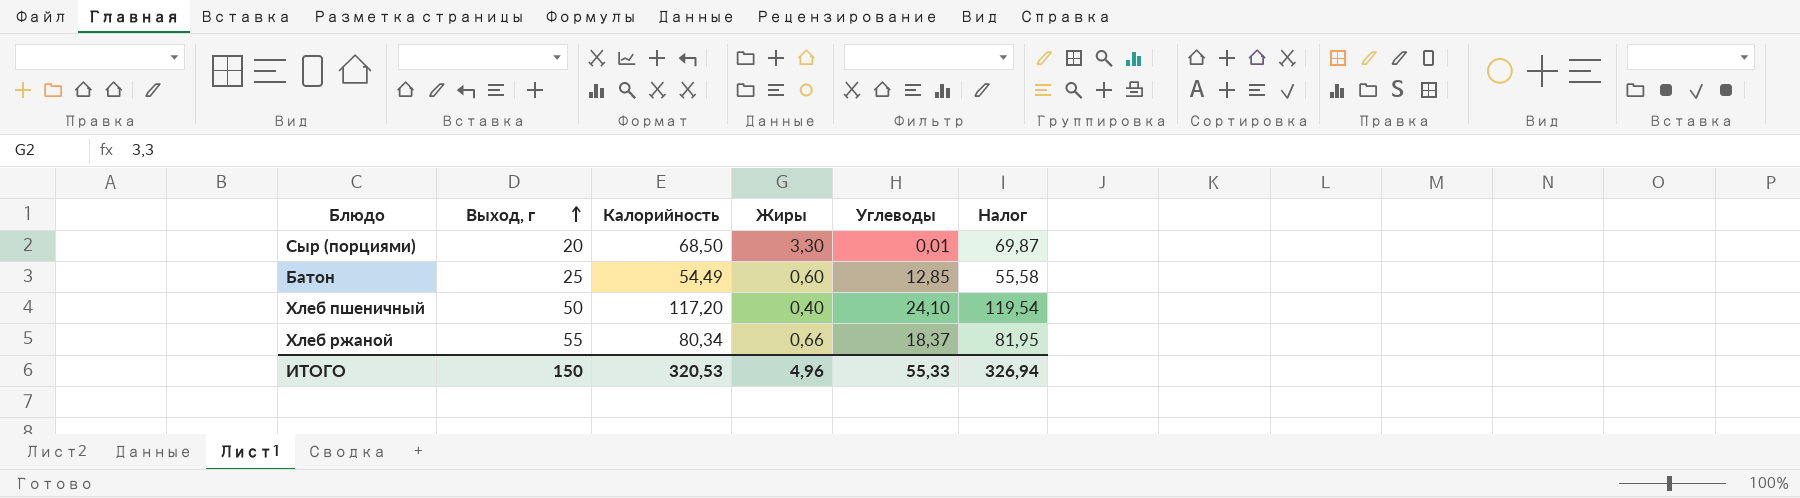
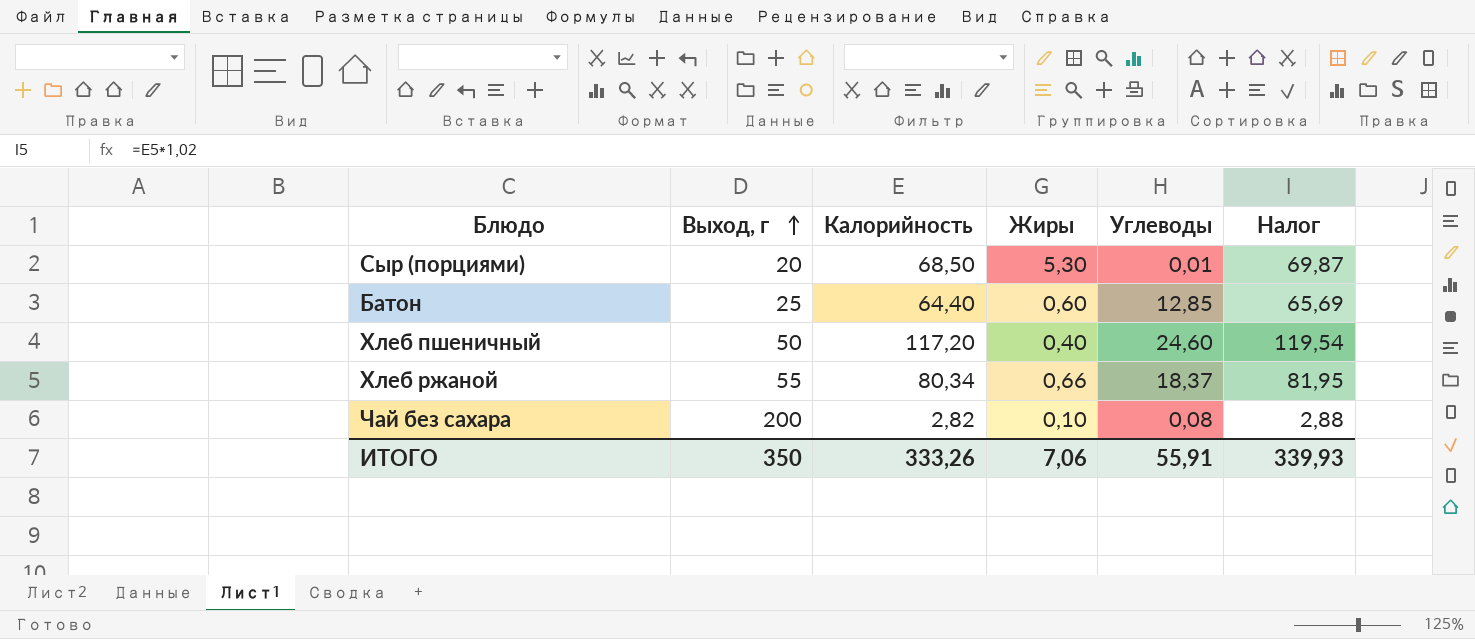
Сыр (порциями) | Жиры: 3,30 -> 5,30
Батон | Калорийность: 54,49 -> 64,40
Батон | Налог: 55,58 -> 65,69
Хлеб пшеничный | Углеводы: 24,10 -> 24,60
row Чай без сахара: none -> 200 | 2,82 | 0,10 | 0,08 | 2,88
ИТОГО | Выход, г: 150 -> 350
ИТОГО | Калорийность: 320,53 -> 333,26
ИТОГО | Жиры: 4,96 -> 7,06
ИТОГО | Углеводы: 55,33 -> 55,91
ИТОГО | Налог: 326,94 -> 339,93

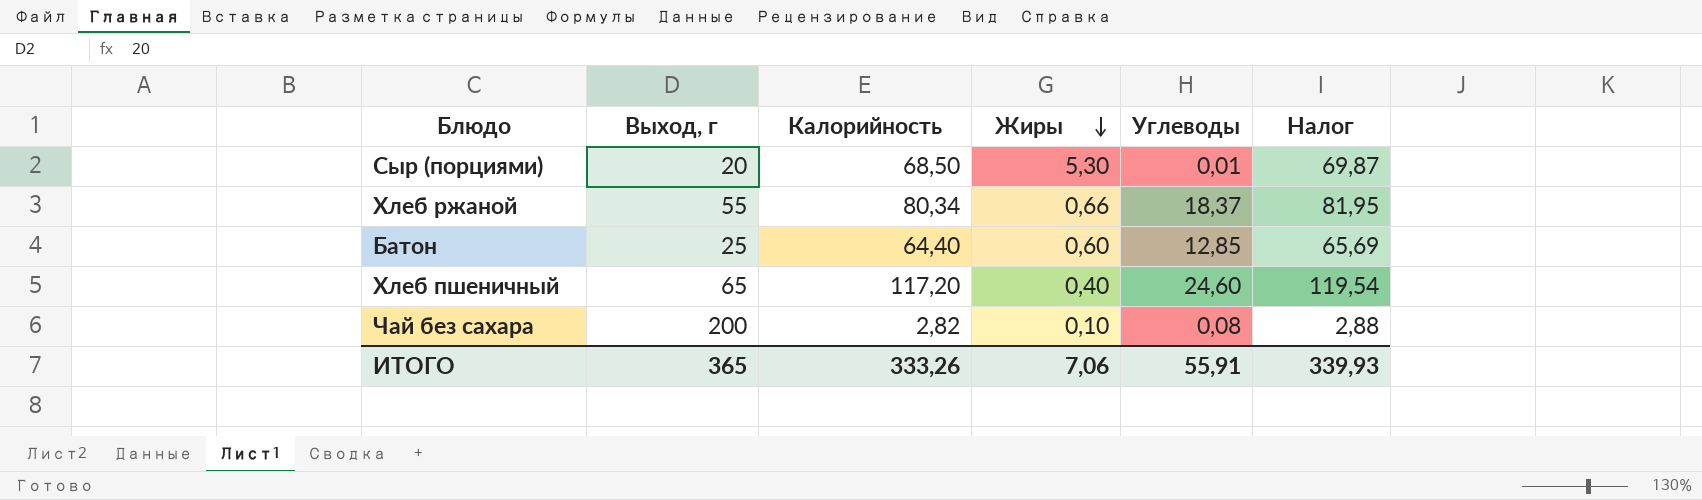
row order: Выход, г ascending -> Жиры descending
Хлеб пшеничный | Выход, г: 50 -> 65
ИТОГО | Выход, г: 350 -> 365

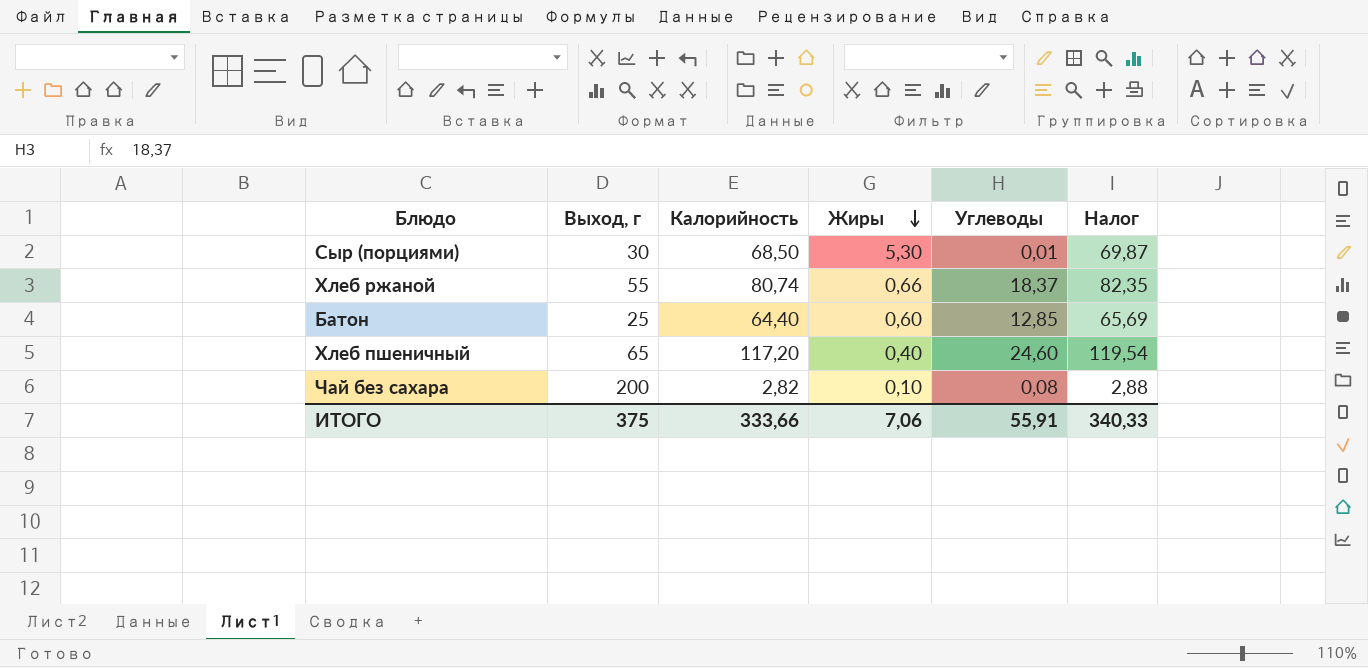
Сыр (порциями) | Выход, г: 20 -> 30
Хлеб ржаной | Калорийность: 80,34 -> 80,74
Хлеб ржаной | Налог: 81,95 -> 82,35
ИТОГО | Выход, г: 365 -> 375
ИТОГО | Калорийность: 333,26 -> 333,66
ИТОГО | Налог: 339,93 -> 340,33

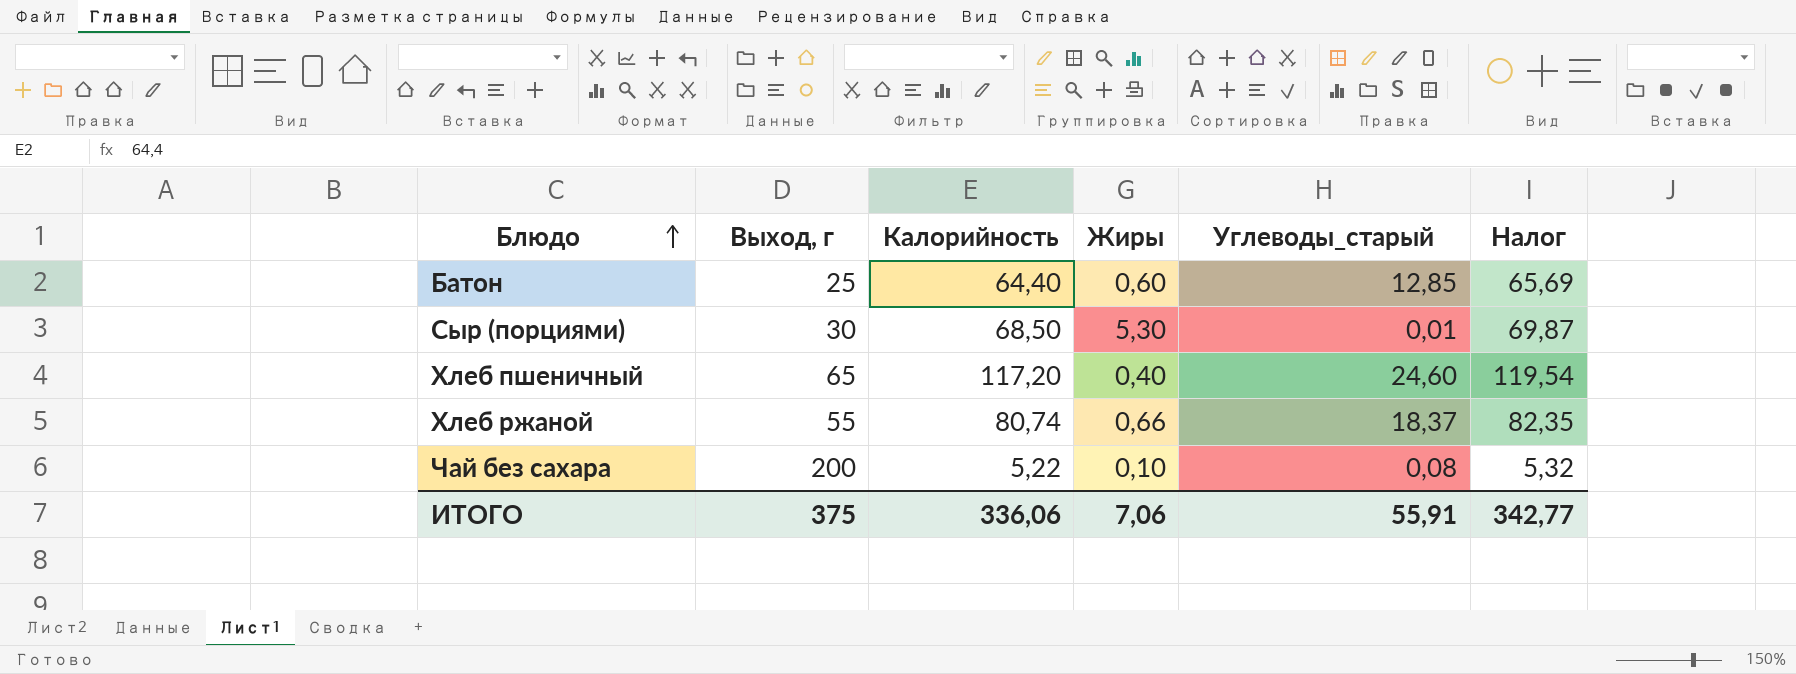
row order: Жиры descending -> Блюдо ascending
column name: Углеводы -> Углеводы_старый
Чай без сахара | Калорийность: 2,82 -> 5,22
Чай без сахара | Налог: 2,88 -> 5,32
ИТОГО | Калорийность: 333,66 -> 336,06
ИТОГО | Налог: 340,33 -> 342,77

